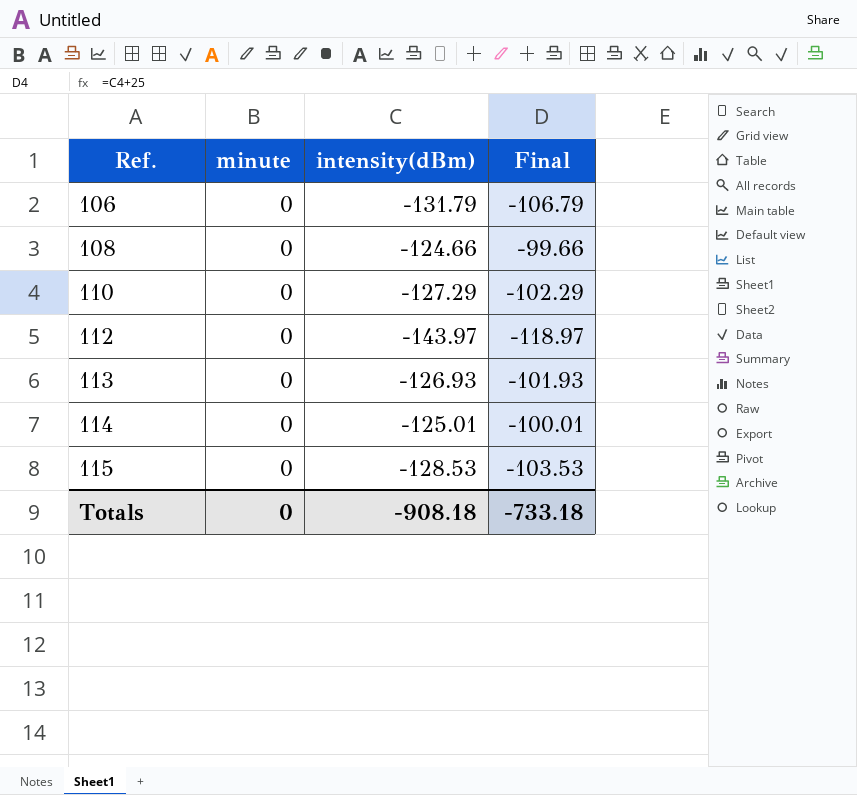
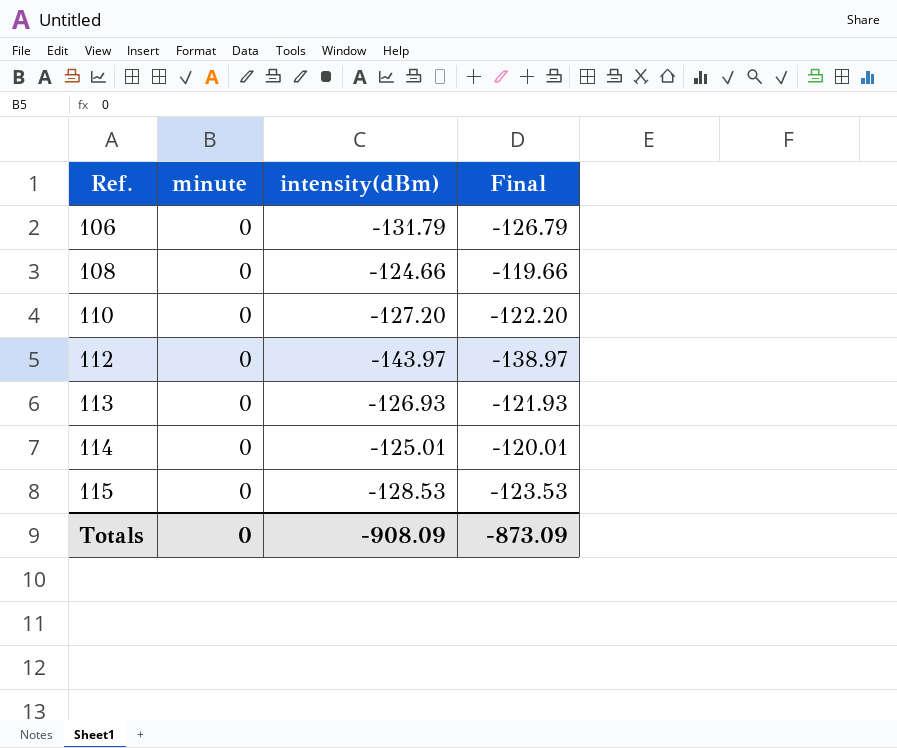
column Final | formula: [intensity(dBm)] + 25 -> [intensity(dBm)] + 5
110 | intensity(dBm): -127.29 -> -127.20
Totals | intensity(dBm): -908.18 -> -908.09
Totals | Final: -733.18 -> -873.09

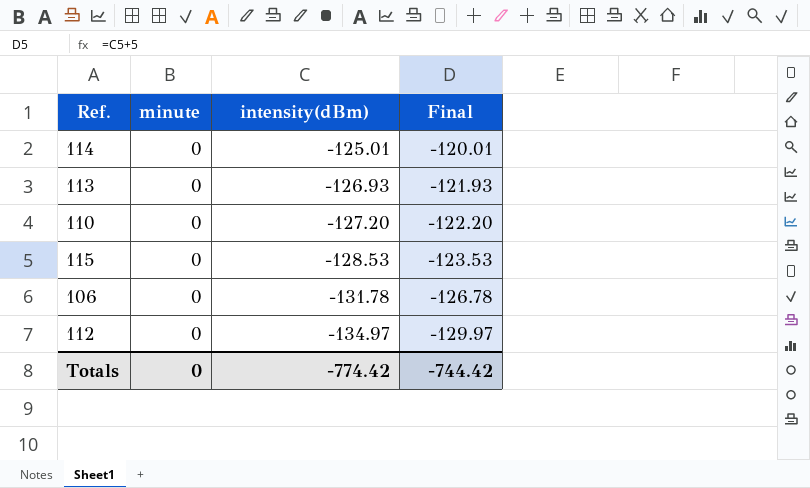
row order: Ref. ascending -> intensity(dBm) descending
row 108: 0 | -124.66 | -119.66 -> none
106 | intensity(dBm): -131.79 -> -131.78
106 | Final: -126.79 -> -126.78
112 | intensity(dBm): -143.97 -> -134.97
112 | Final: -138.97 -> -129.97
Totals | intensity(dBm): -908.09 -> -774.42
Totals | Final: -873.09 -> -744.42

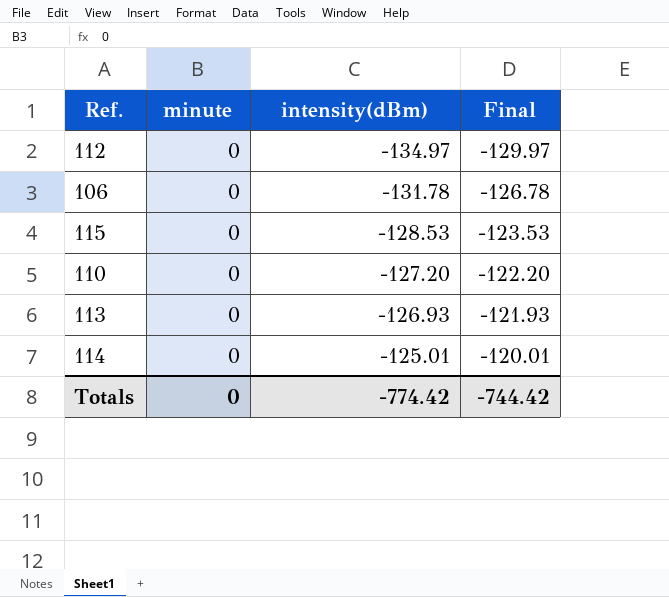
row order: intensity(dBm) descending -> intensity(dBm) ascending

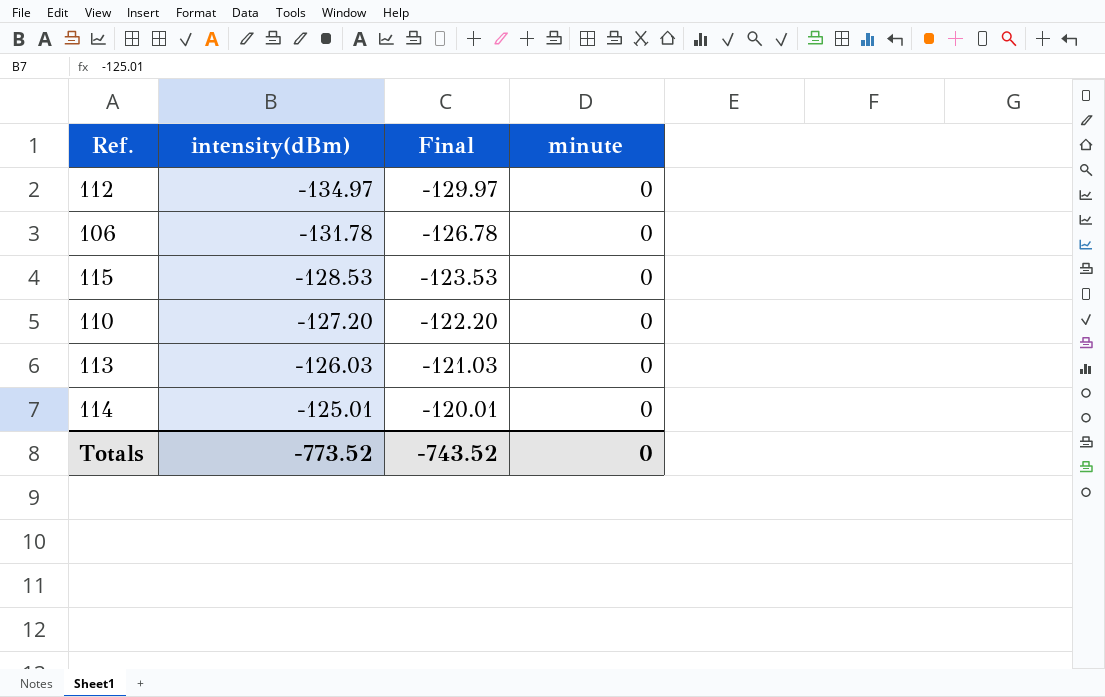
column minute | position: 2 -> 4
113 | intensity(dBm): -126.93 -> -126.03
113 | Final: -121.93 -> -121.03
Totals | intensity(dBm): -774.42 -> -773.52
Totals | Final: -744.42 -> -743.52

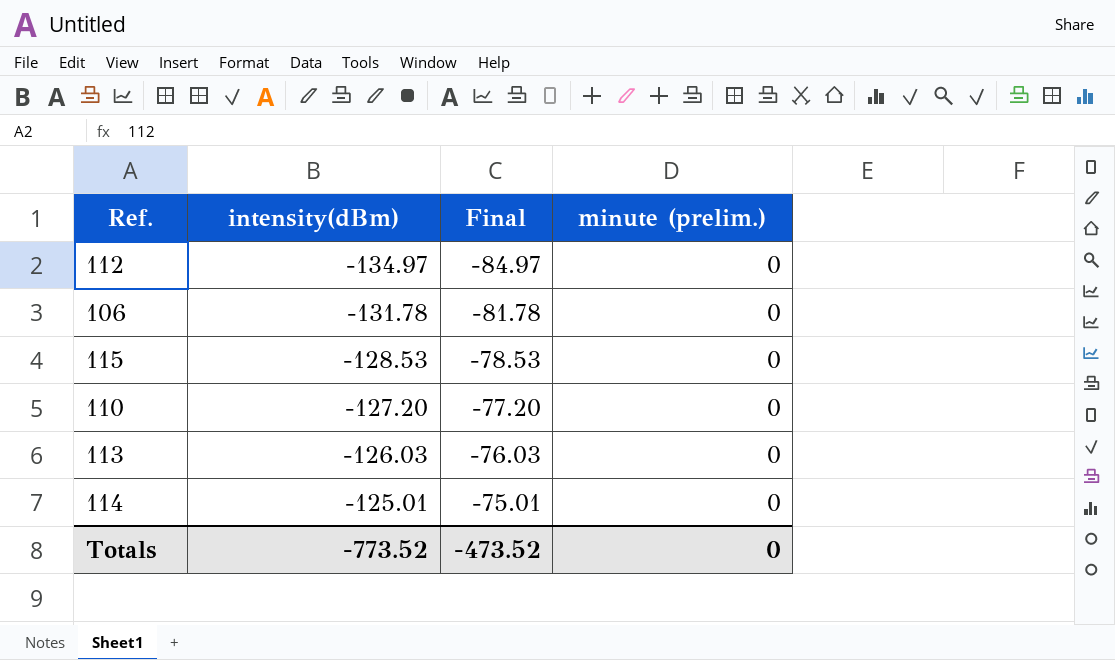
column Final | formula: [intensity(dBm)] + 5 -> [intensity(dBm)] + 50
column name: minute -> minute (prelim.)
Totals | Final: -743.52 -> -473.52

